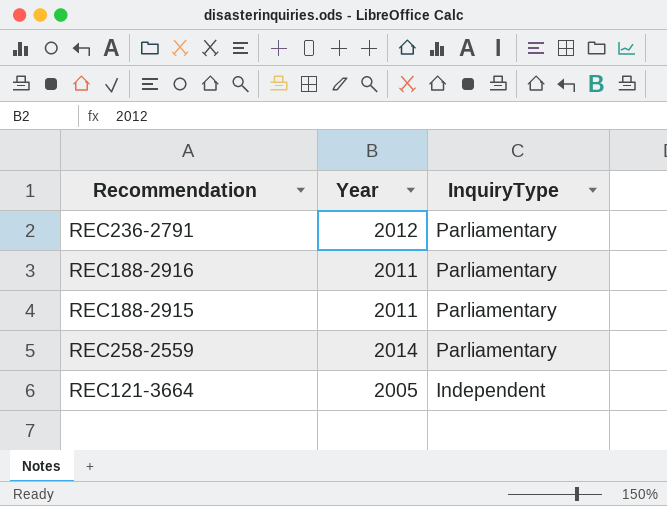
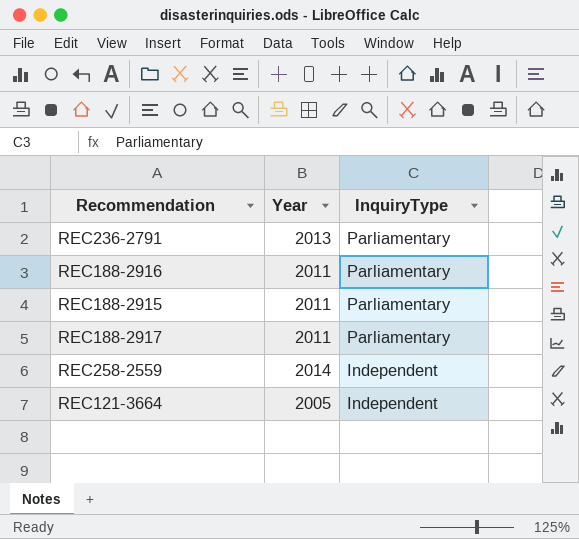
REC236-2791 | Year: 2012 -> 2013
row REC188-2917: none -> 2011 | Parliamentary
REC258-2559 | InquiryType: Parliamentary -> Independent

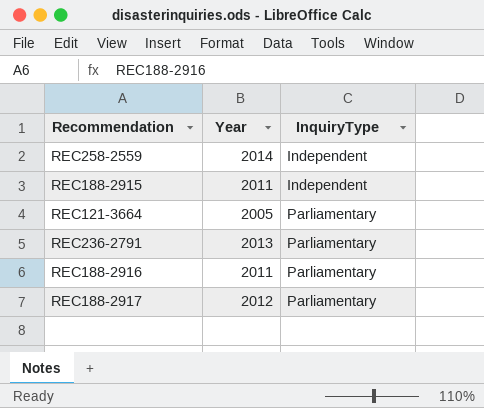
row order: InquiryType descending -> InquiryType ascending
REC188-2915 | InquiryType: Parliamentary -> Independent
REC121-3664 | InquiryType: Independent -> Parliamentary
REC188-2917 | Year: 2011 -> 2012

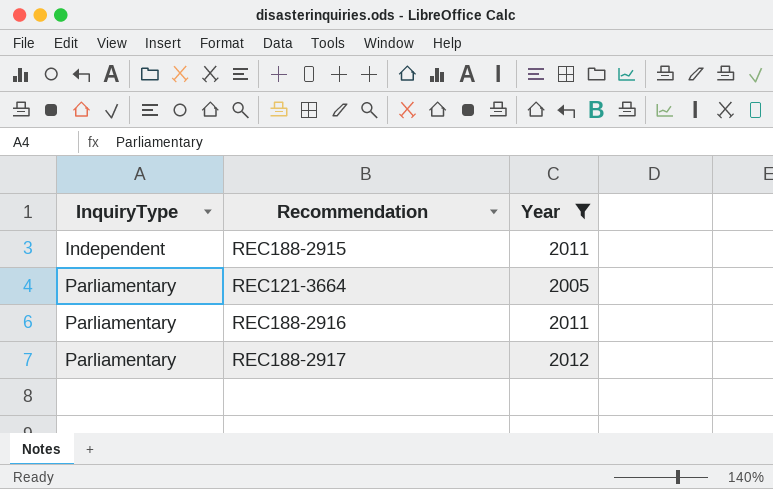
filter: none -> Year <= 2012
column InquiryType | position: 3 -> 1

